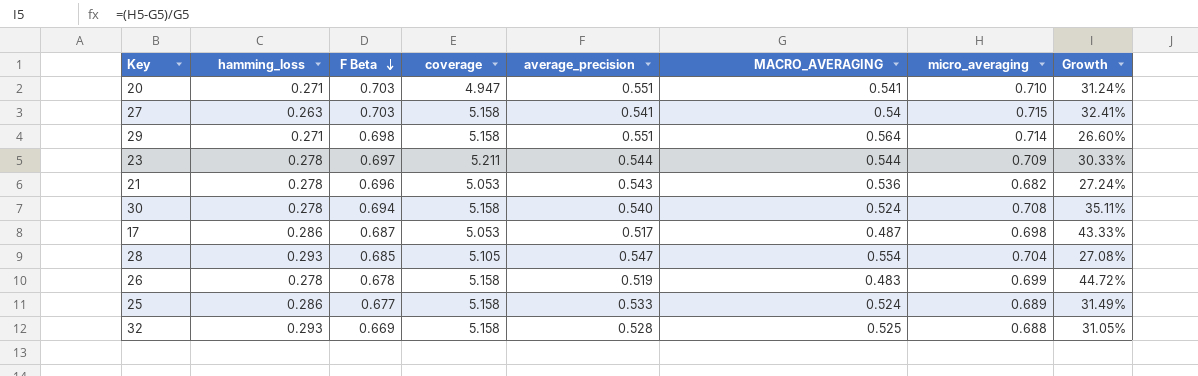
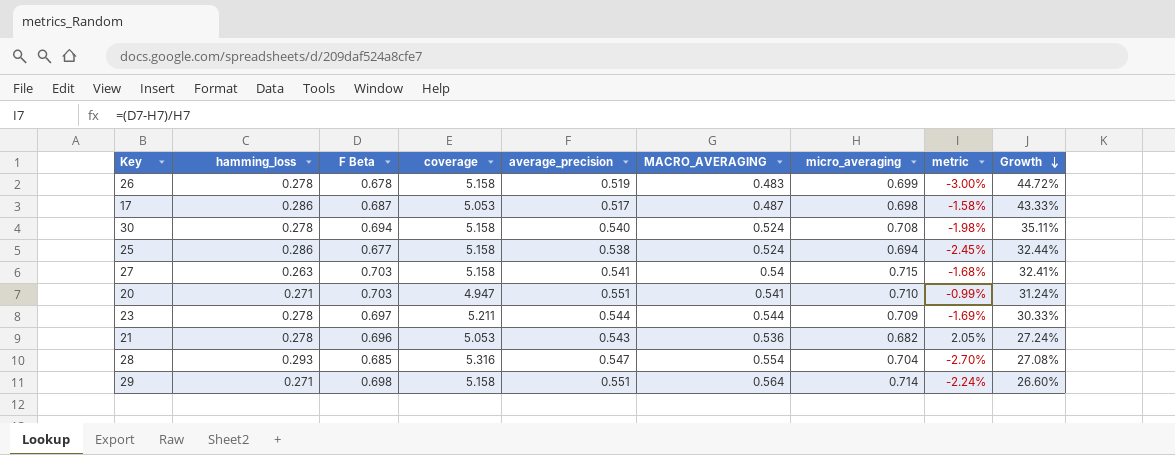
row order: F Beta descending -> Growth descending
column metric | formula: none -> ([F Beta] - [micro_averaging]) / [micro_averaging]
row 32: 0.293 | 0.669 | 5.158 | 0.528 | 0.525 | 0.688 | 31.05% -> none
25 | average_precision: 0.533 -> 0.538
25 | micro_averaging: 0.689 -> 0.694
25 | Growth: 31.49% -> 32.44%
28 | coverage: 5.105 -> 5.316

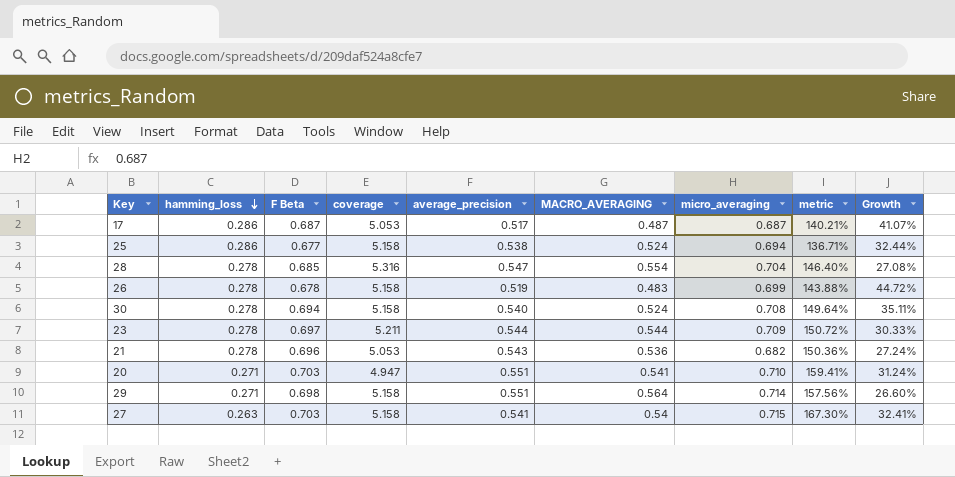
row order: Growth descending -> hamming_loss descending
column metric | formula: ([F Beta] - [micro_averaging]) / [micro_averaging] -> ([F Beta] - [hamming_loss]) / [hamming_loss]
17 | micro_averaging: 0.698 -> 0.687
17 | Growth: 43.33% -> 41.07%
28 | hamming_loss: 0.293 -> 0.278

